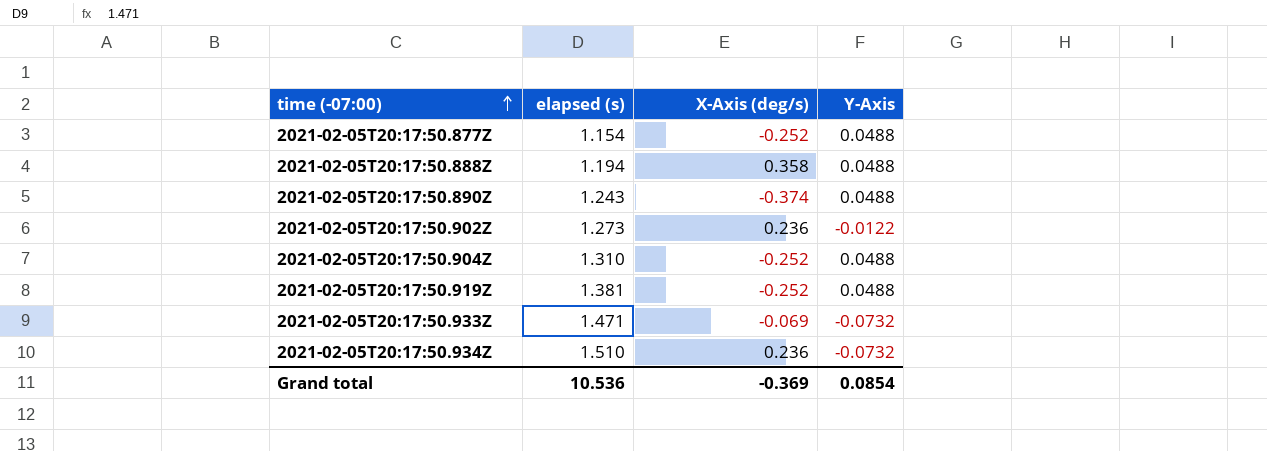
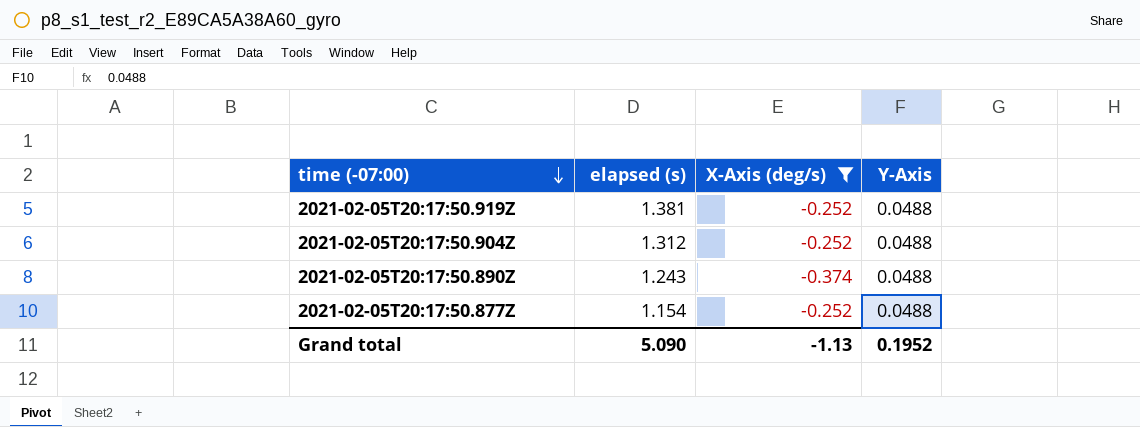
filter: none -> X-Axis (deg/s) <= -0.252
row order: time (-07:00) ascending -> time (-07:00) descending
2021-02-05T20:17:50.904Z | elapsed (s): 1.310 -> 1.312
Grand total | elapsed (s): 10.536 -> 5.090
Grand total | X-Axis (deg/s): -0.369 -> -1.13
Grand total | Y-Axis: 0.0854 -> 0.1952

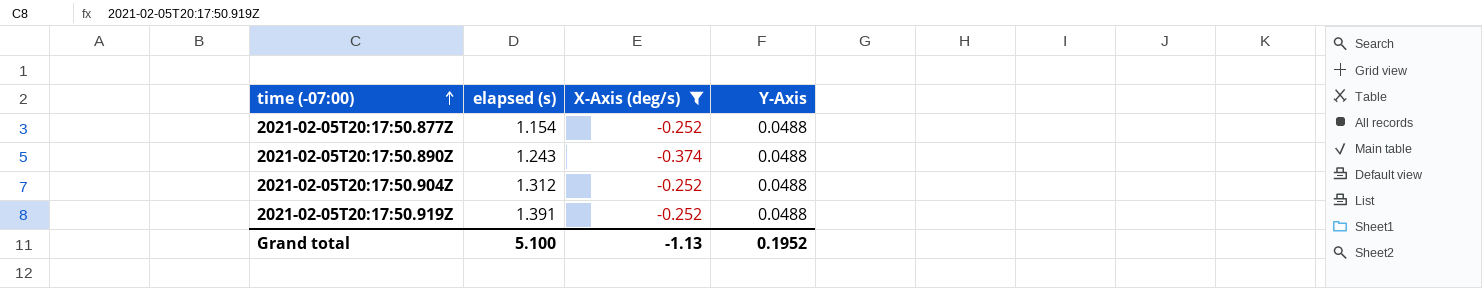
row order: time (-07:00) descending -> time (-07:00) ascending
2021-02-05T20:17:50.919Z | elapsed (s): 1.381 -> 1.391
Grand total | elapsed (s): 5.090 -> 5.100

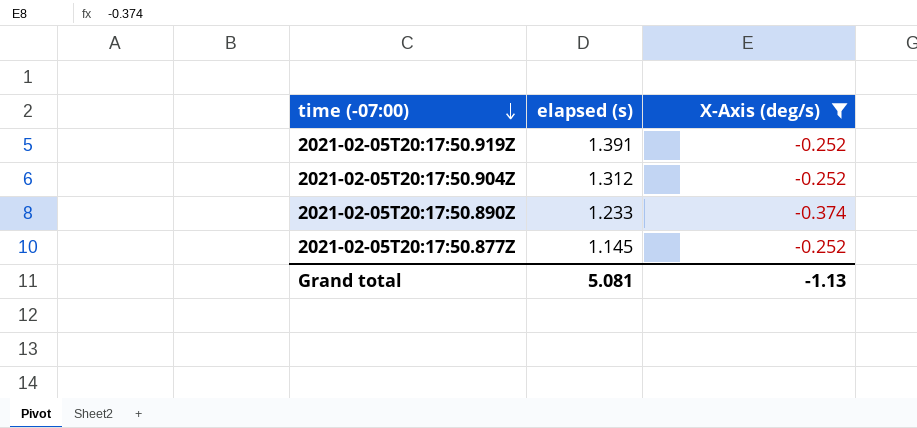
row order: time (-07:00) ascending -> time (-07:00) descending
column Y-Axis | position: 4 -> none
2021-02-05T20:17:50.890Z | elapsed (s): 1.243 -> 1.233
2021-02-05T20:17:50.877Z | elapsed (s): 1.154 -> 1.145
Grand total | elapsed (s): 5.100 -> 5.081

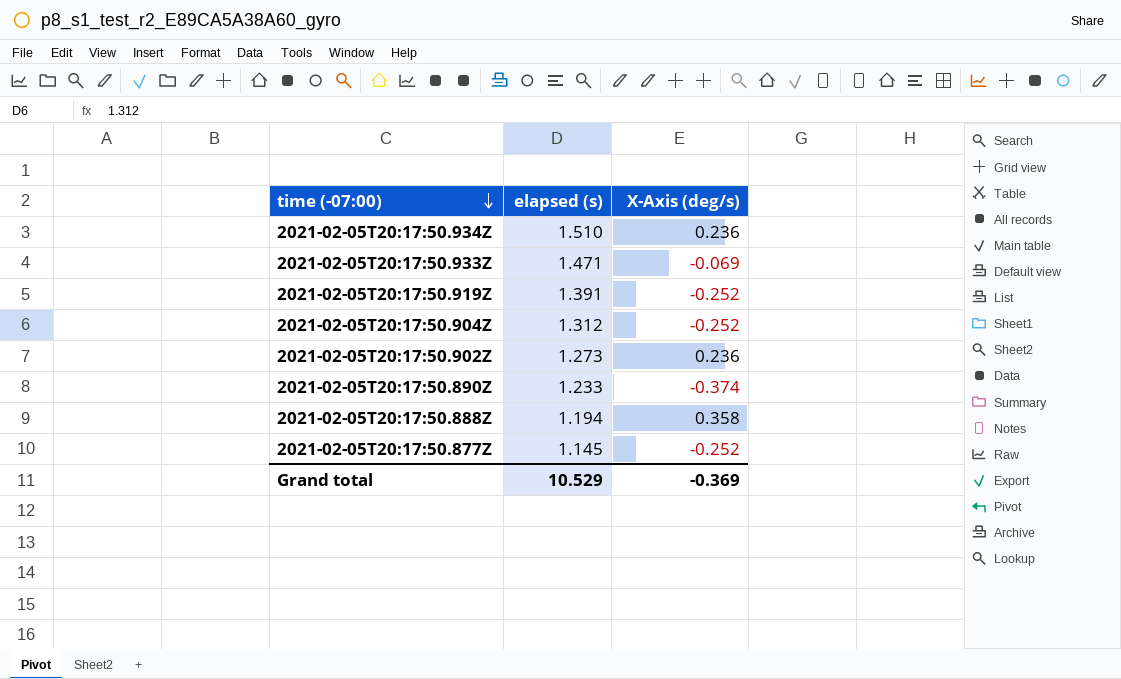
filter: X-Axis (deg/s) <= -0.252 -> none
Grand total | elapsed (s): 5.081 -> 10.529
Grand total | X-Axis (deg/s): -1.13 -> -0.369

